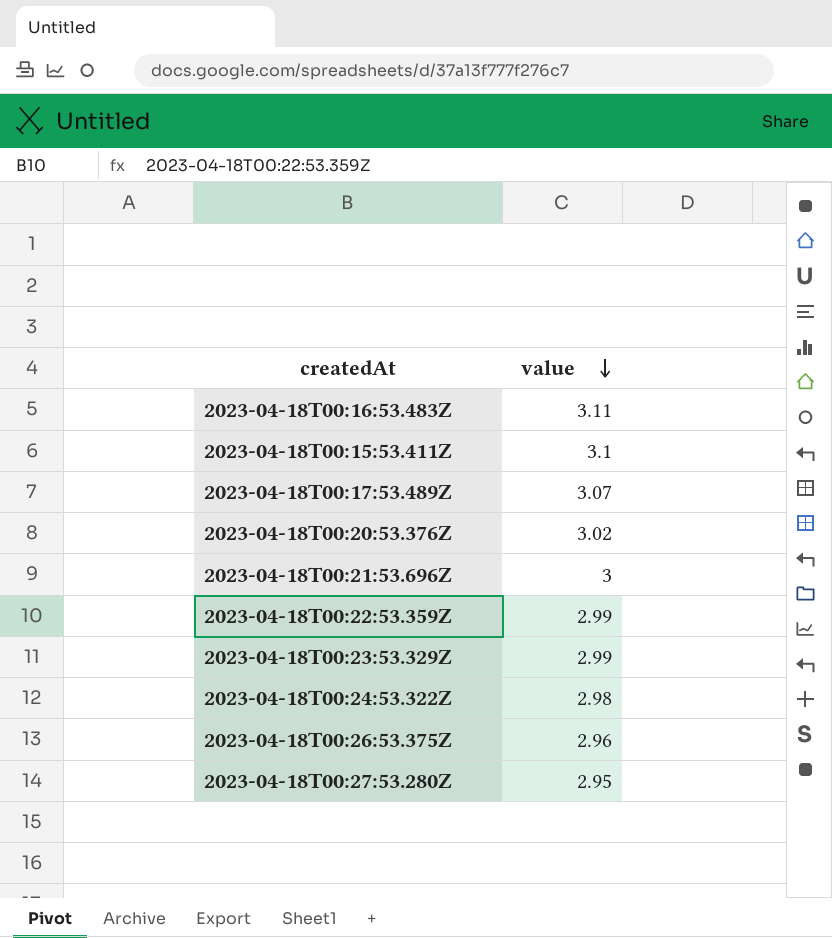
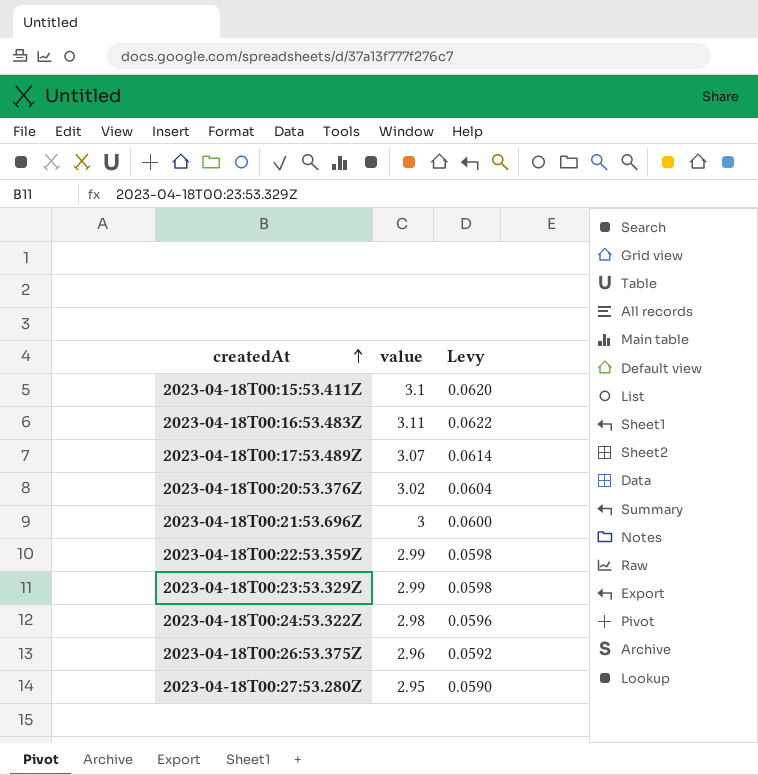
row order: value descending -> createdAt ascending
column Levy | formula: none -> [value] * 0.02

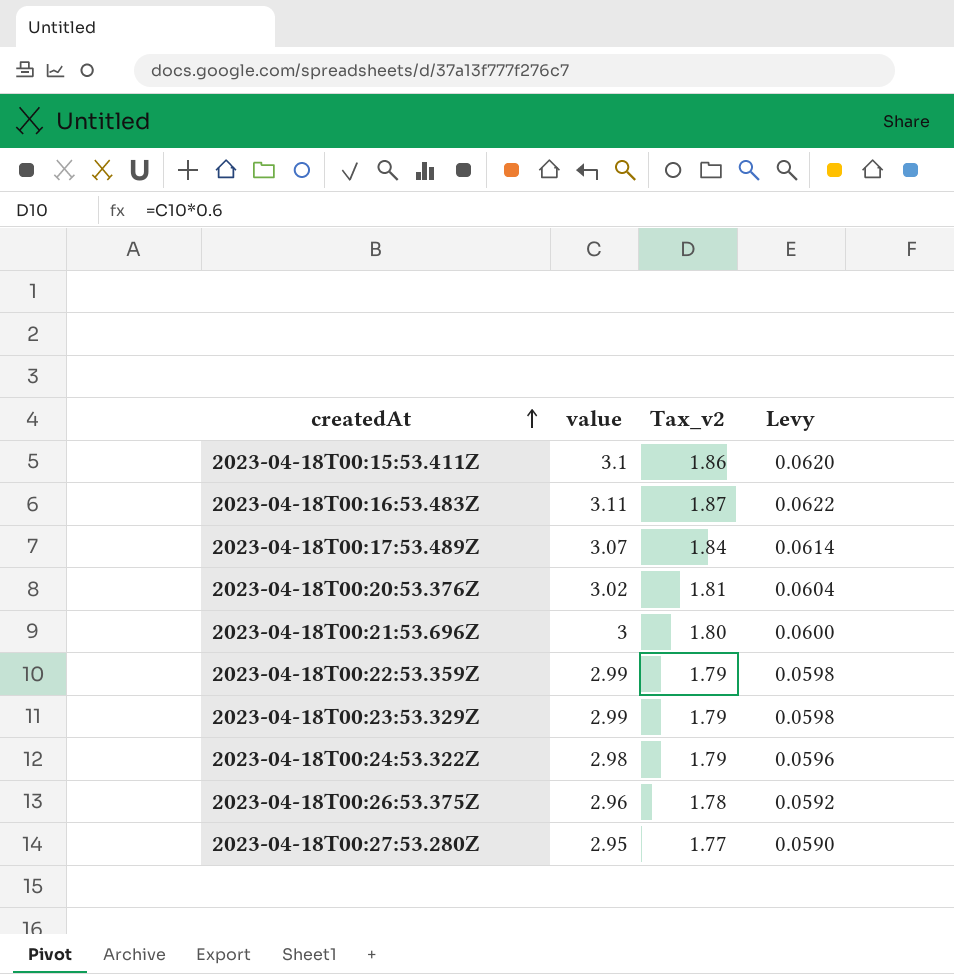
column Tax_v2 | formula: none -> [value] * 0.6

